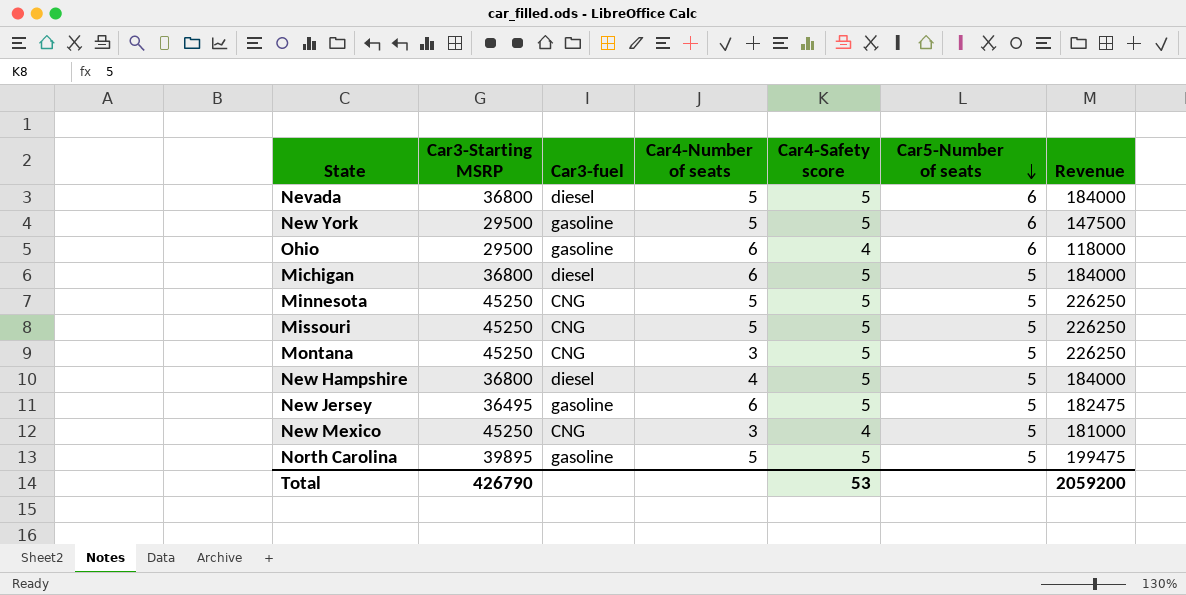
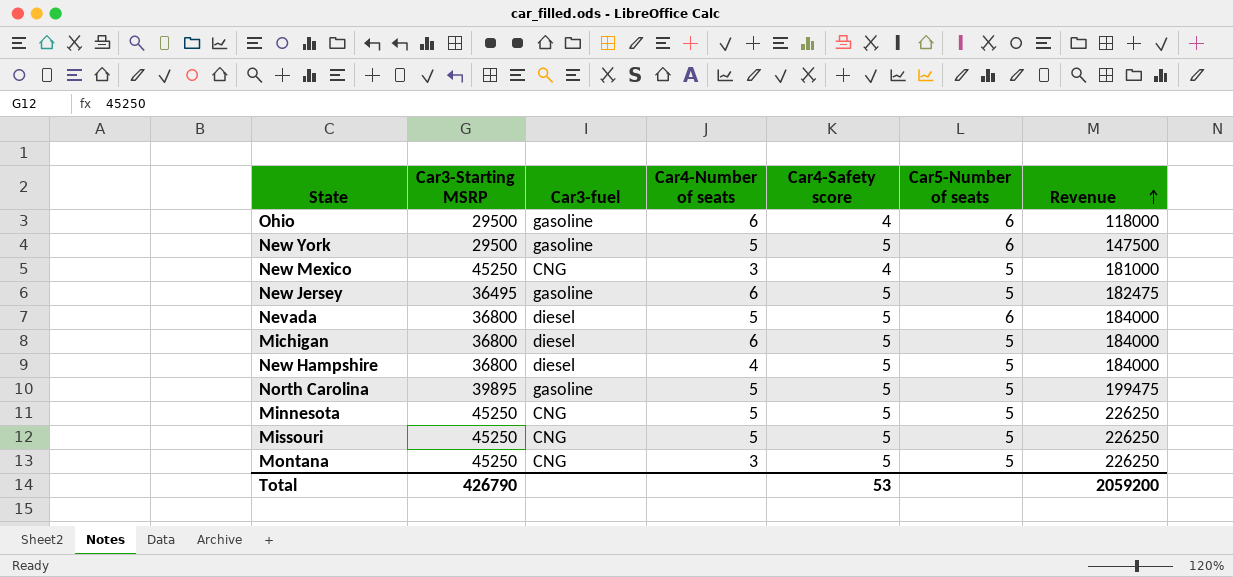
row order: Car5-Number of seats descending -> Revenue ascending

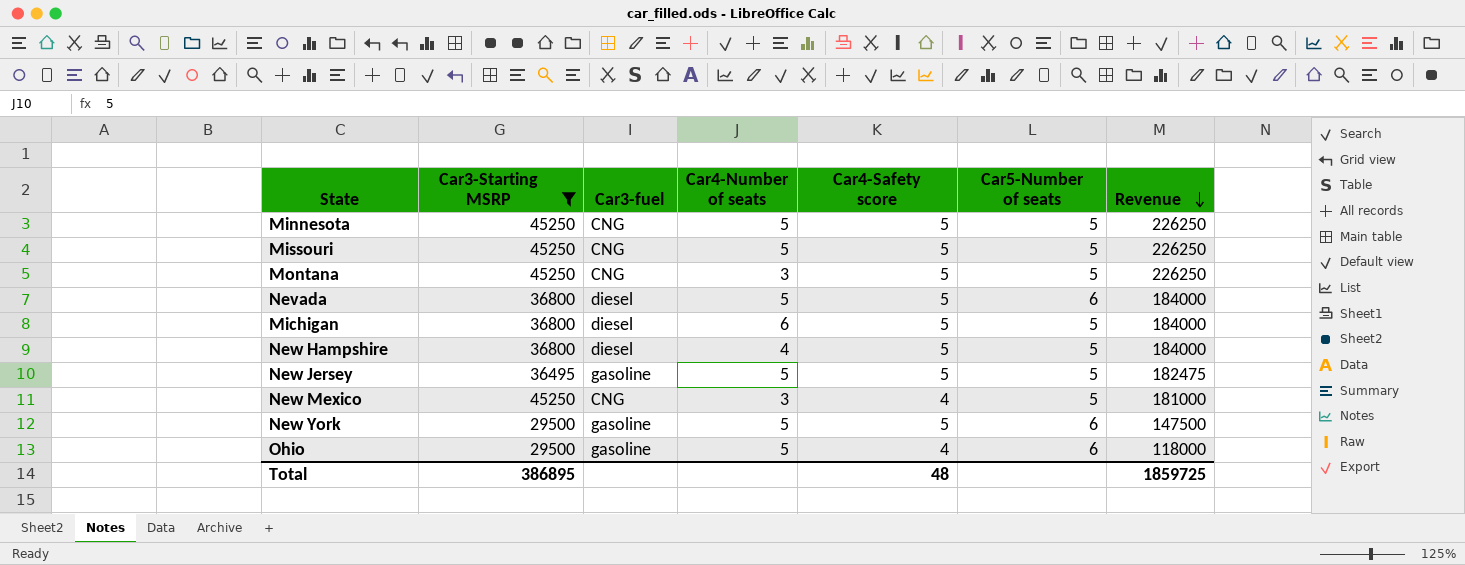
filter: none -> Car3-Starting MSRP != 39895
row order: Revenue ascending -> Revenue descending
New Jersey | Car4-Number of seats: 6 -> 5
Ohio | Car4-Number of seats: 6 -> 5
Total | Car3-Starting MSRP: 426790 -> 386895
Total | Car4-Safety score: 53 -> 48
Total | Revenue: 2059200 -> 1859725

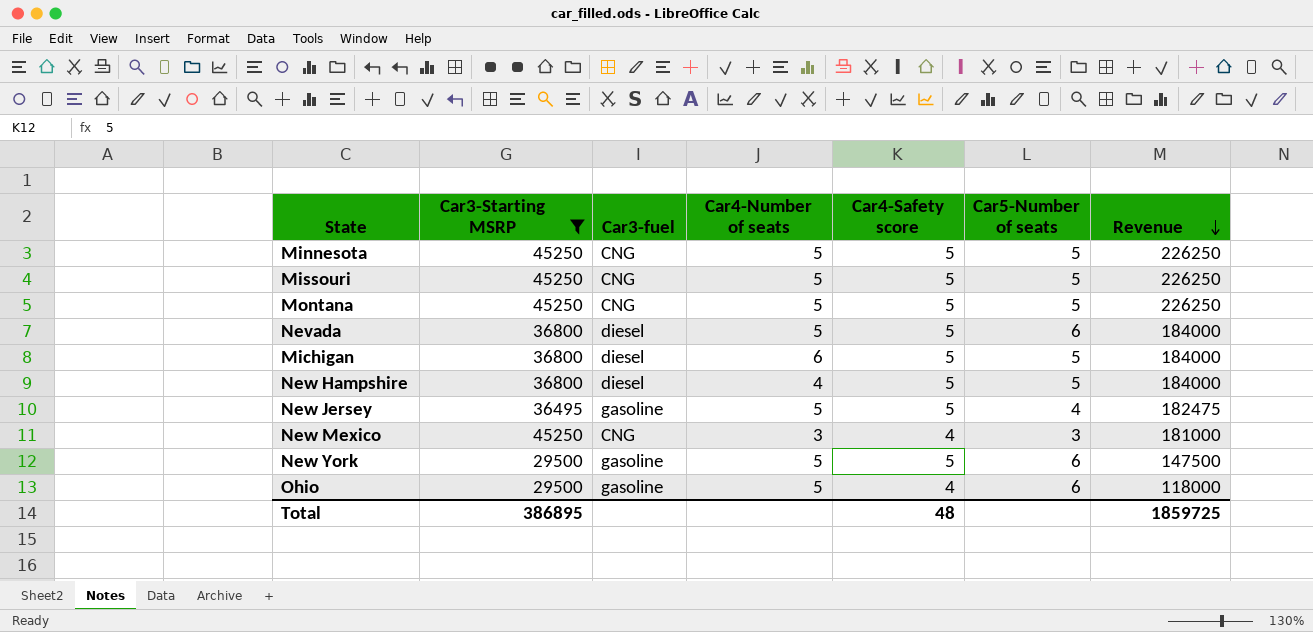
Montana | Car4-Number of seats: 3 -> 5
New Jersey | Car5-Number of seats: 5 -> 4
New Mexico | Car5-Number of seats: 5 -> 3

